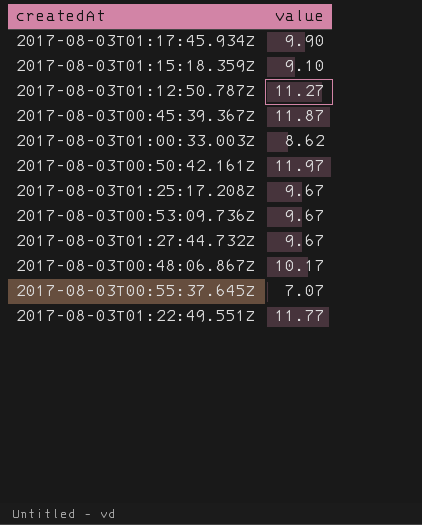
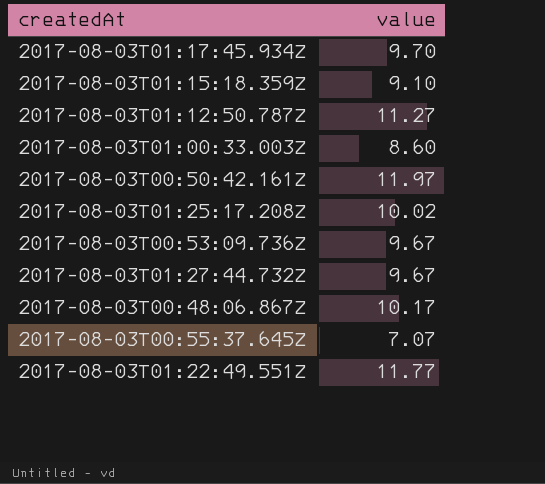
row 2017-08-03T00:45:39.367Z: 11.87 -> none
2017-08-03T01:17:45.934Z | value: 9.90 -> 9.70
2017-08-03T01:00:33.003Z | value: 8.62 -> 8.60
2017-08-03T01:25:17.208Z | value: 9.67 -> 10.02

